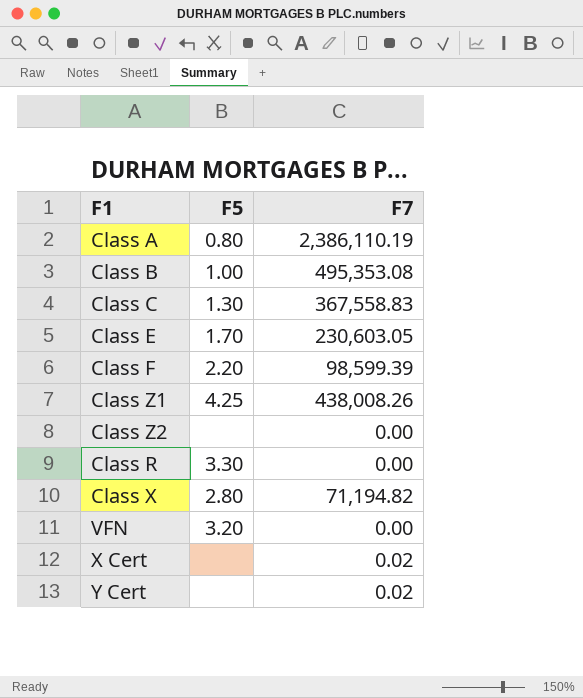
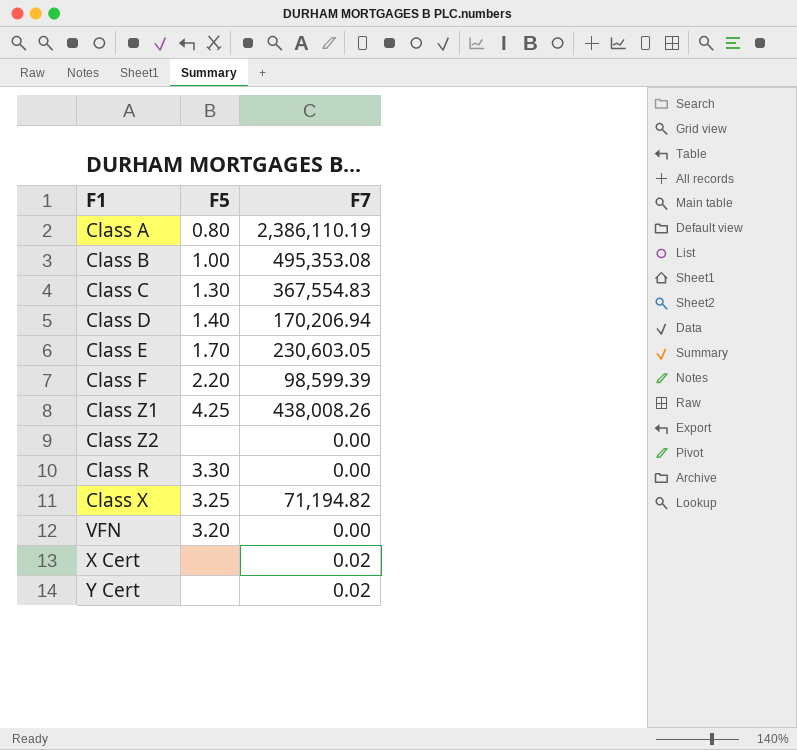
Class C | F7: 367,558.83 -> 367,554.83
row Class D: none -> 1.40 | 170,206.94
Class X | F5: 2.80 -> 3.25

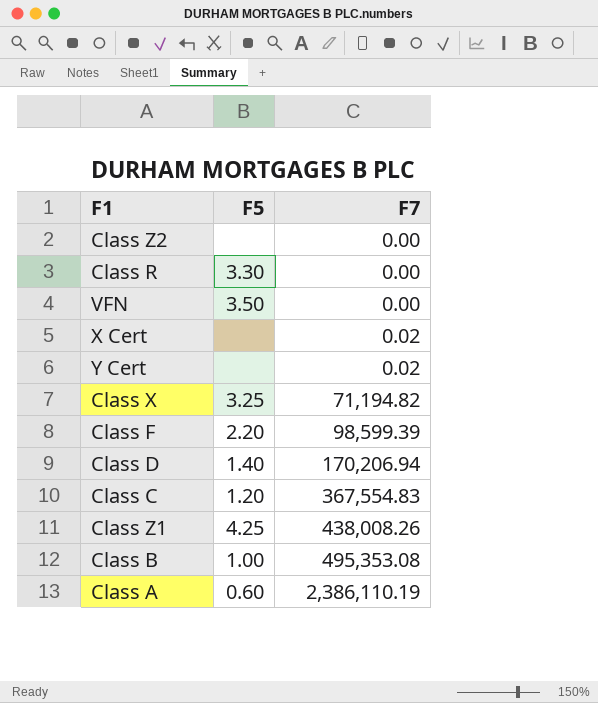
row order: none -> F7 ascending
row Class E: 1.70 | 230,603.05 -> none
VFN | F5: 3.20 -> 3.50
Class C | F5: 1.30 -> 1.20
Class A | F5: 0.80 -> 0.60

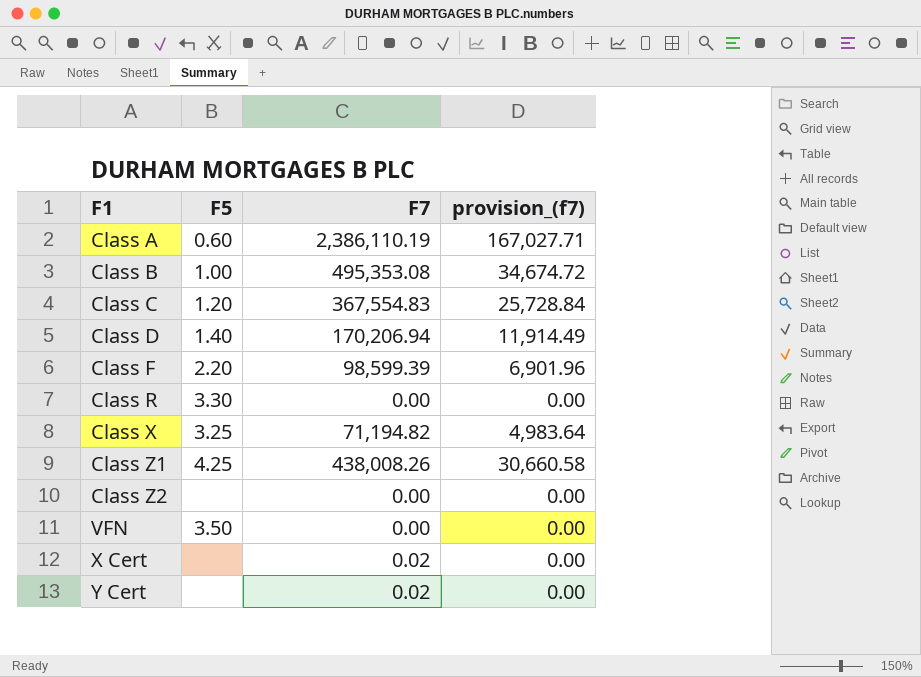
row order: F7 ascending -> F1 ascending
column provision_(f7) | formula: none -> [F7] * 0.07

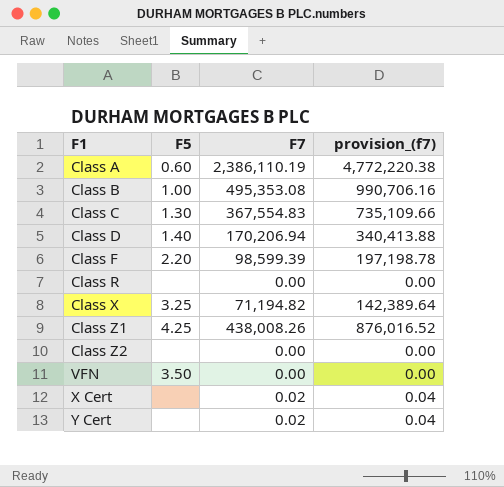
column provision_(f7) | formula: [F7] * 0.07 -> [F7] * 2
Class C | F5: 1.20 -> 1.30
Class R | F5: 3.30 -> none

